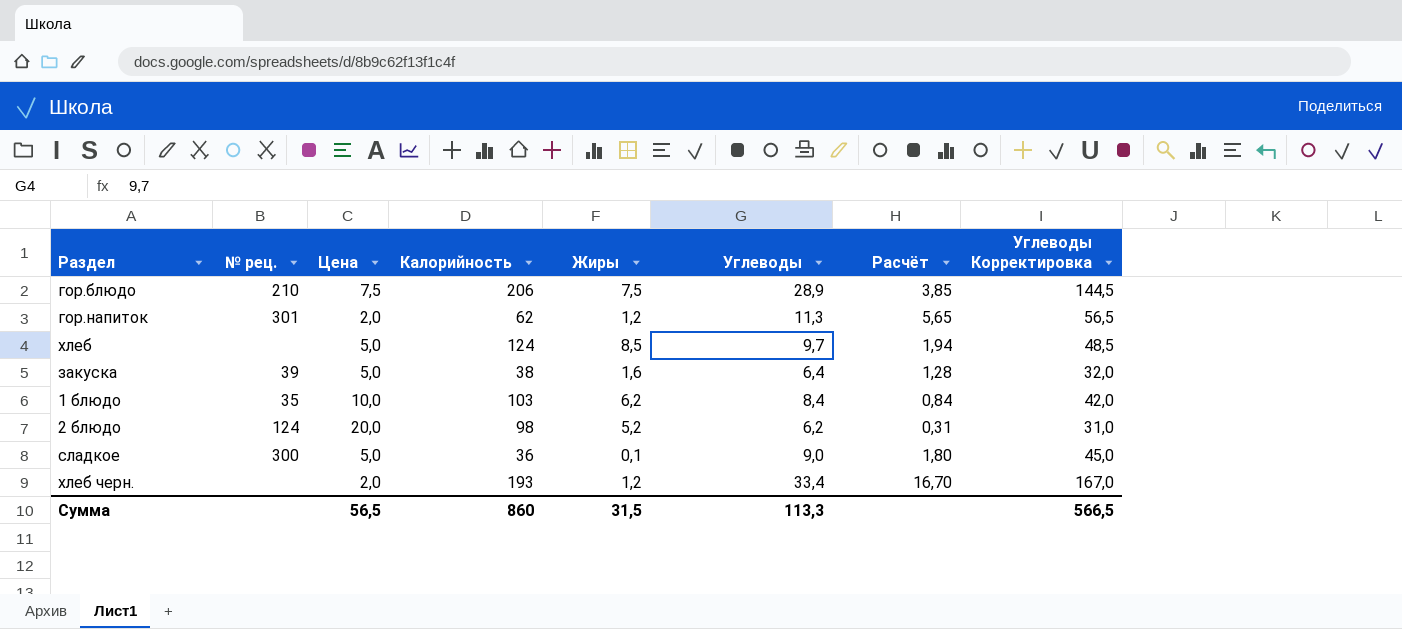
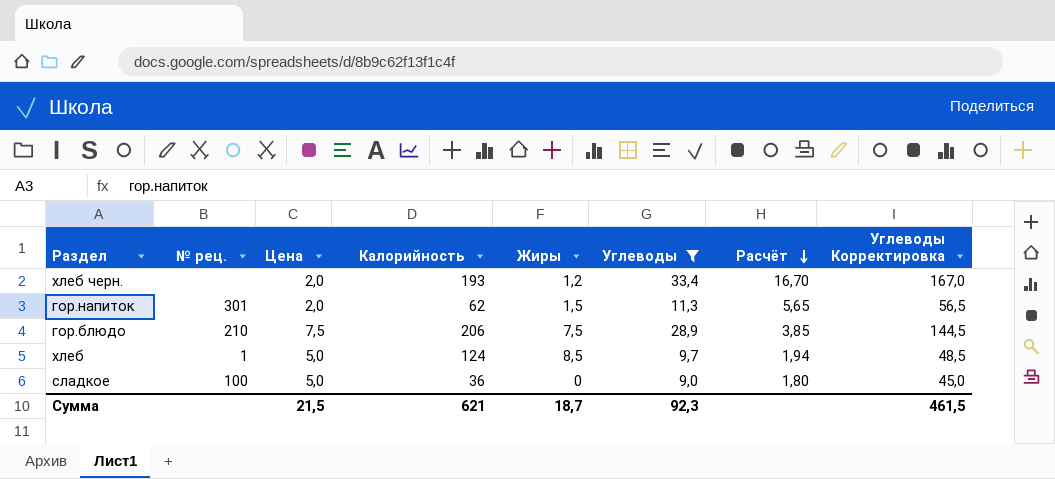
filter: none -> Углеводы >= 9,0
row order: none -> Расчёт descending
гор.напиток | Жиры: 1,2 -> 1,5
хлеб | № рец.: none -> 1
сладкое | № рец.: 300 -> 100
сладкое | Жиры: 0,1 -> 0
Сумма | Цена: 56,5 -> 21,5
Сумма | Калорийность: 860 -> 621
Сумма | Жиры: 31,5 -> 18,7
Сумма | Углеводы: 113,3 -> 92,3
Сумма | Углеводы Корректировка: 566,5 -> 461,5

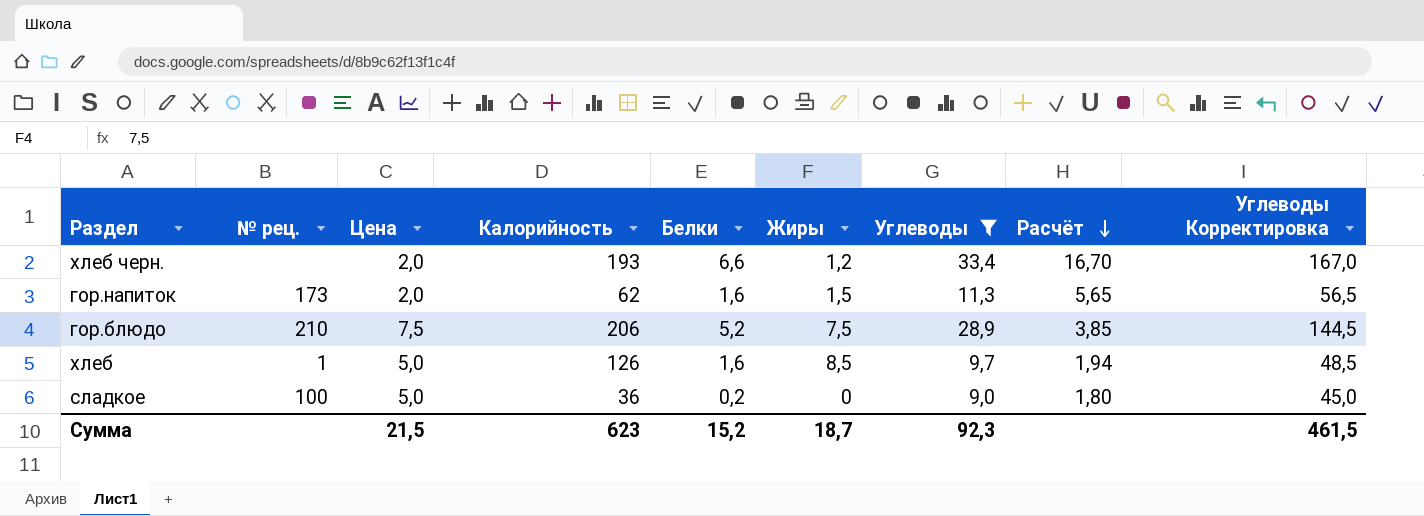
column Белки | position: none -> 5
гор.напиток | № рец.: 301 -> 173
хлеб | Калорийность: 124 -> 126
Сумма | Калорийность: 621 -> 623

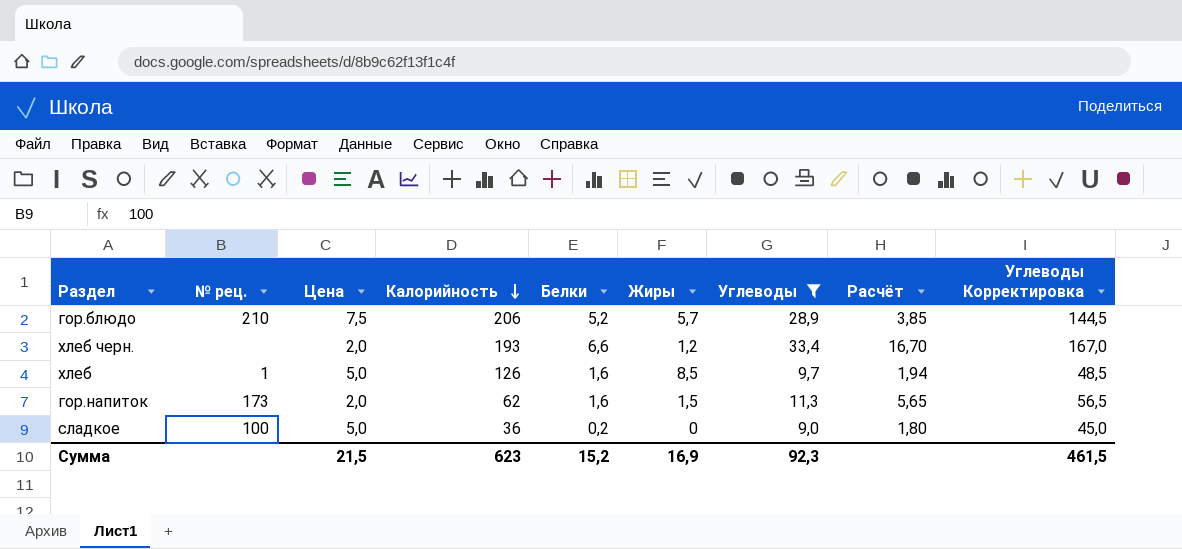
row order: Расчёт descending -> Калорийность descending
гор.блюдо | Жиры: 7,5 -> 5,7
Сумма | Жиры: 18,7 -> 16,9

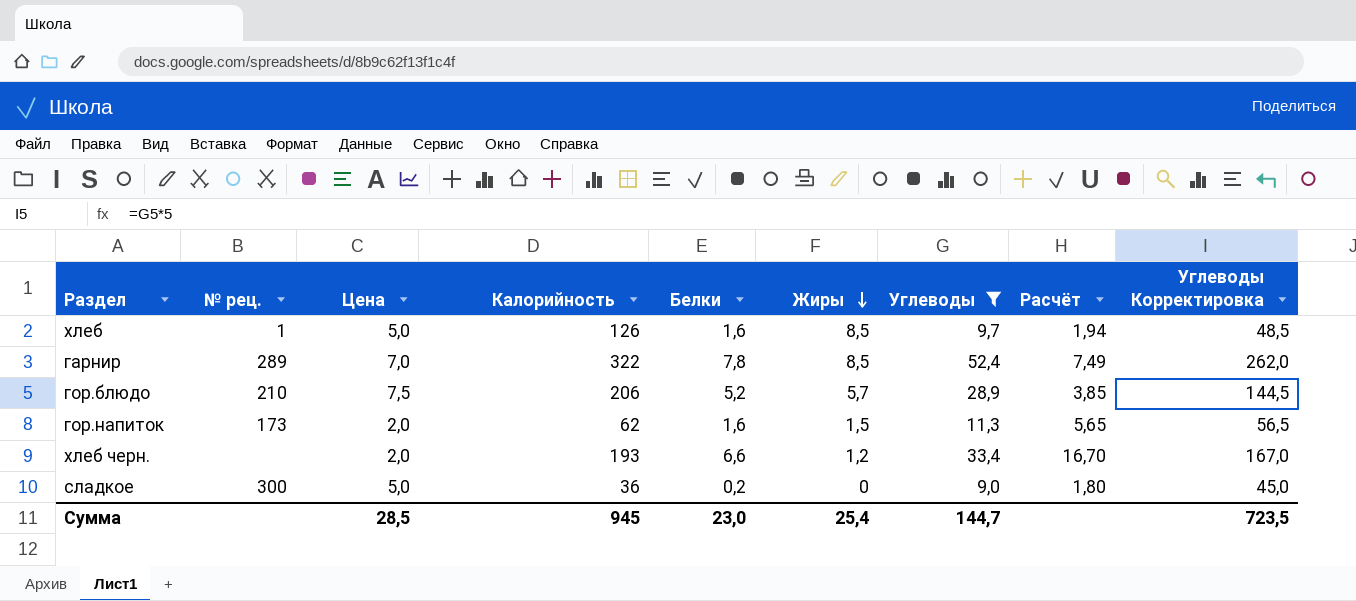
row order: Калорийность descending -> Жиры descending
row гарнир: none -> 289 | 7,0 | 322 | 7,8 | 8,5 | 52,4 | 7,49 | 262,0
сладкое | № рец.: 100 -> 300
Сумма | Цена: 21,5 -> 28,5
Сумма | Калорийность: 623 -> 945
Сумма | Белки: 15,2 -> 23,0
Сумма | Жиры: 16,9 -> 25,4
Сумма | Углеводы: 92,3 -> 144,7
Сумма | Углеводы Корректировка: 461,5 -> 723,5

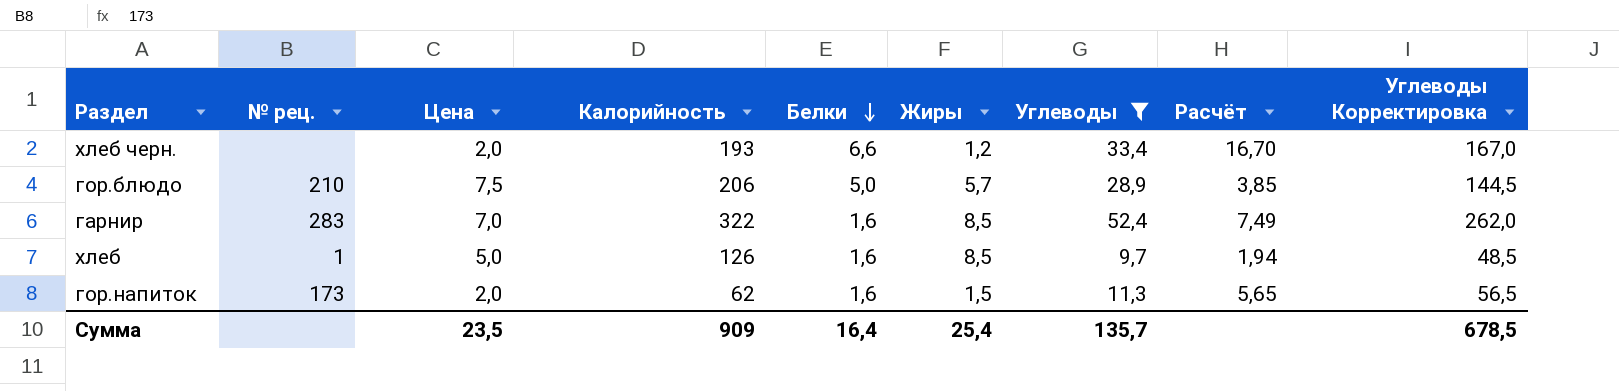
row order: Жиры descending -> Белки descending
row сладкое: 300 | 5,0 | 36 | 0,2 | 0 | 9,0 | 1,80 | 45,0 -> none
гор.блюдо | Белки: 5,2 -> 5,0
гарнир | № рец.: 289 -> 283
гарнир | Белки: 7,8 -> 1,6
Сумма | Цена: 28,5 -> 23,5
Сумма | Калорийность: 945 -> 909
Сумма | Белки: 23,0 -> 16,4
Сумма | Углеводы: 144,7 -> 135,7
Сумма | Углеводы Корректировка: 723,5 -> 678,5

